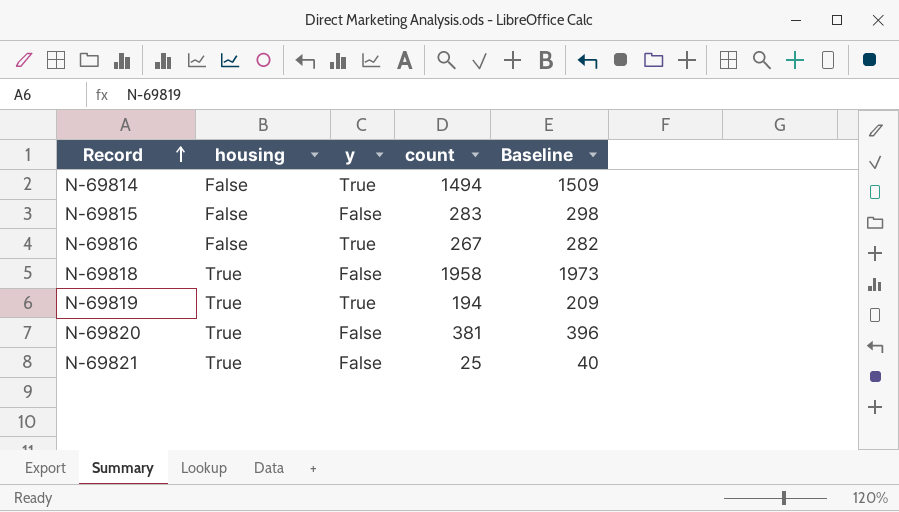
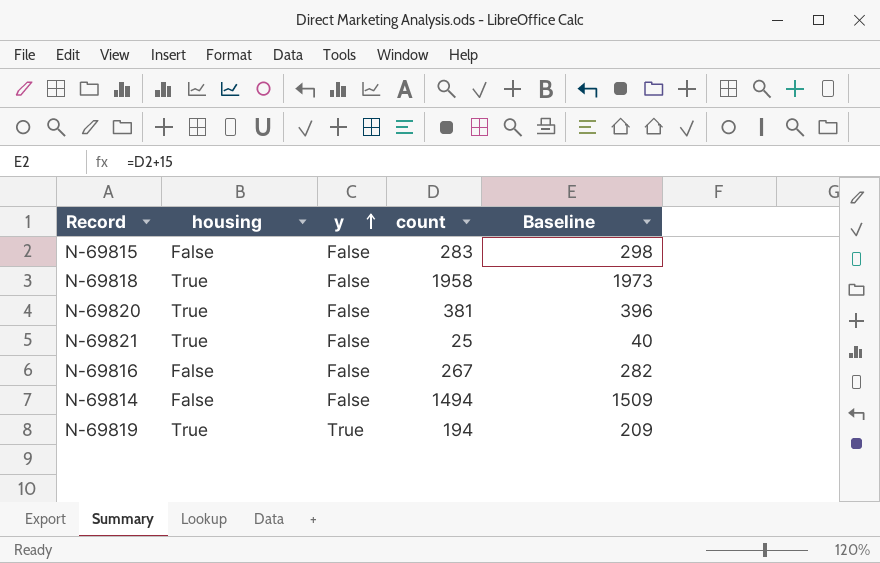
row order: Record ascending -> y ascending
N-69816 | y: True -> False
N-69814 | y: True -> False

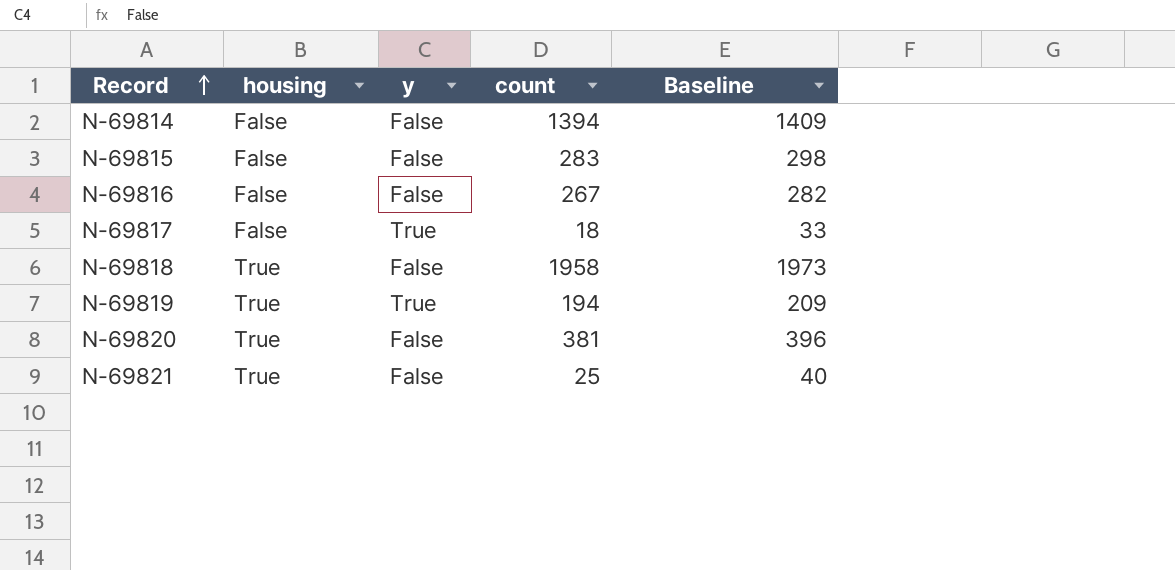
row order: y ascending -> Record ascending
N-69814 | count: 1494 -> 1394
N-69814 | Baseline: 1509 -> 1409
row N-69817: none -> False | True | 18 | 33

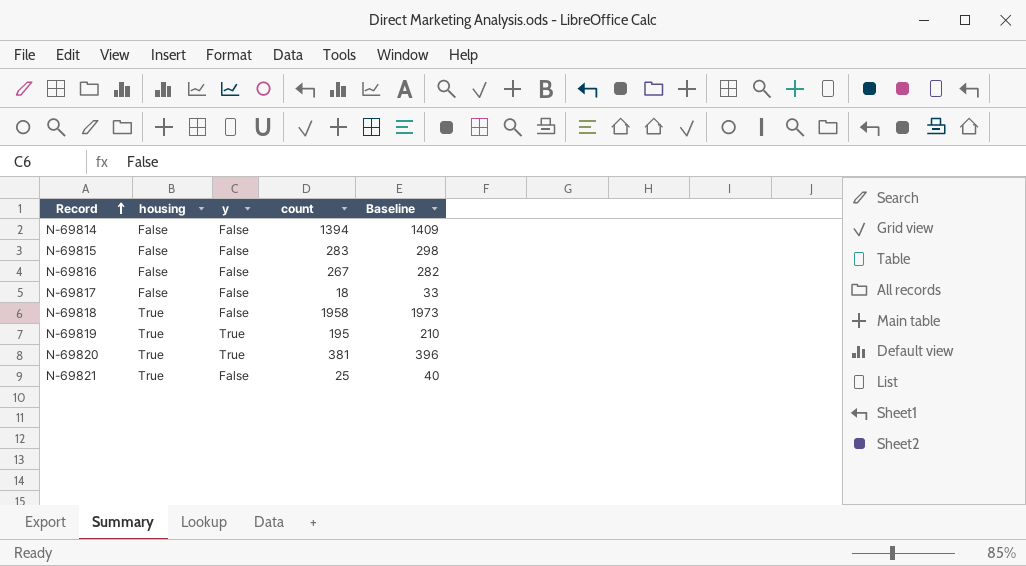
N-69817 | y: True -> False
N-69819 | count: 194 -> 195
N-69819 | Baseline: 209 -> 210
N-69820 | y: False -> True

